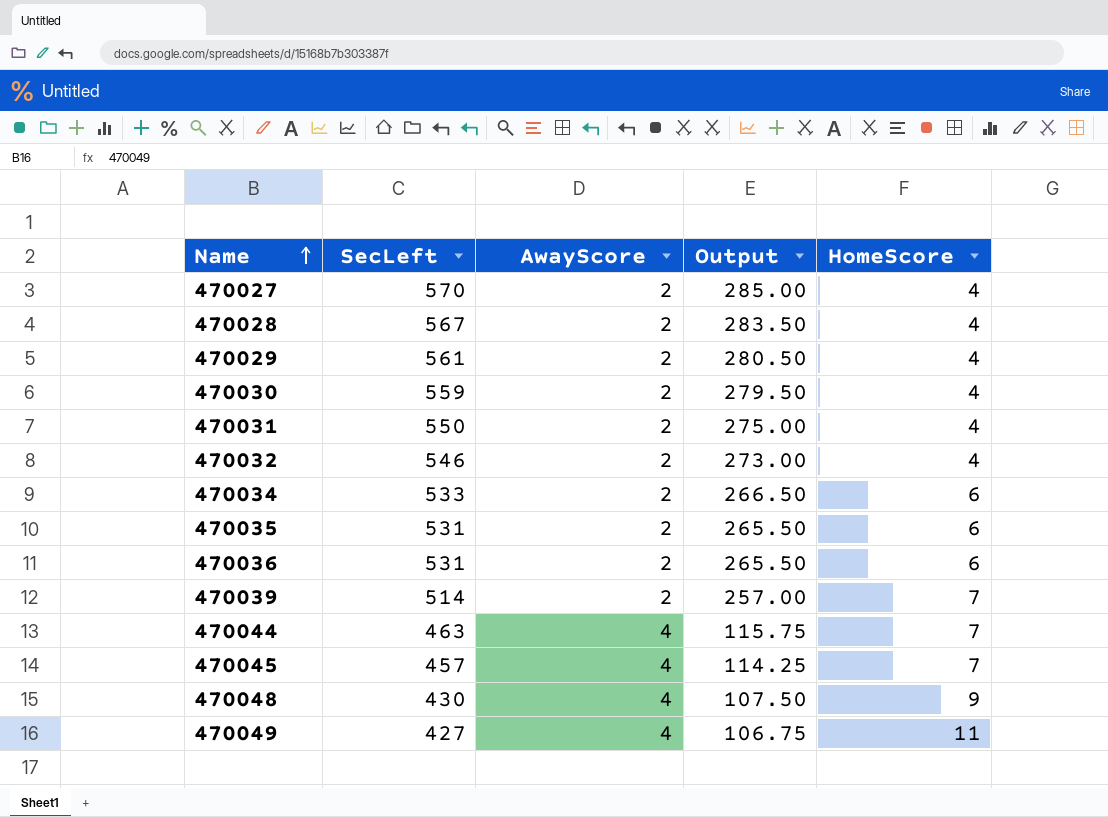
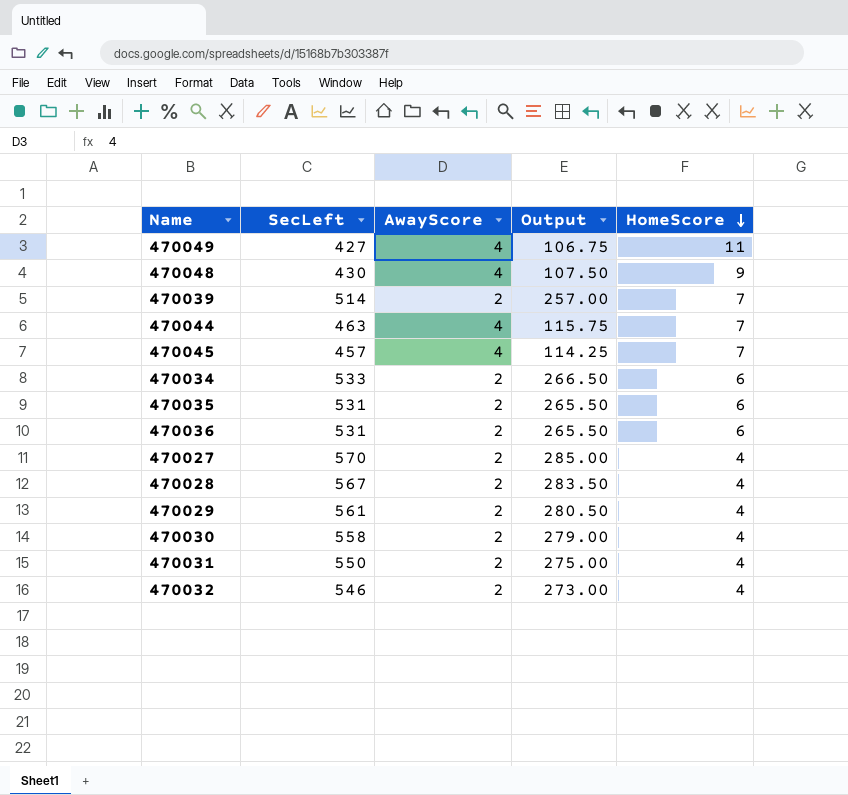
row order: Name ascending -> HomeScore descending
470030 | SecLeft: 559 -> 558
470030 | Output: 279.50 -> 279.00

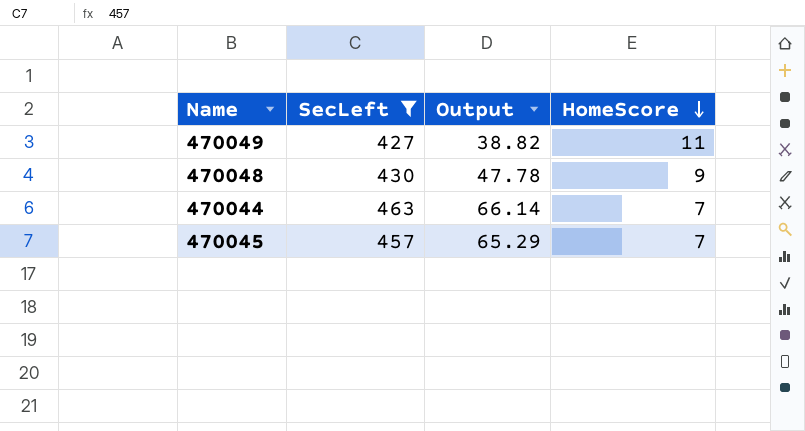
filter: none -> SecLeft <= 463
column AwayScore | position: 3 -> none
column Output | formula: [SecLeft] / [AwayScore] -> [SecLeft] / [HomeScore]

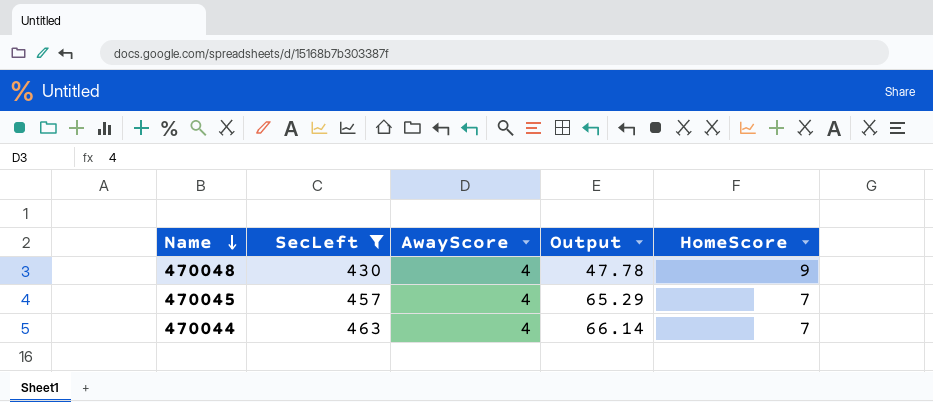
row order: HomeScore descending -> Name descending
column AwayScore | position: none -> 3
row 470049: 427 | 38.82 | 11 -> none

